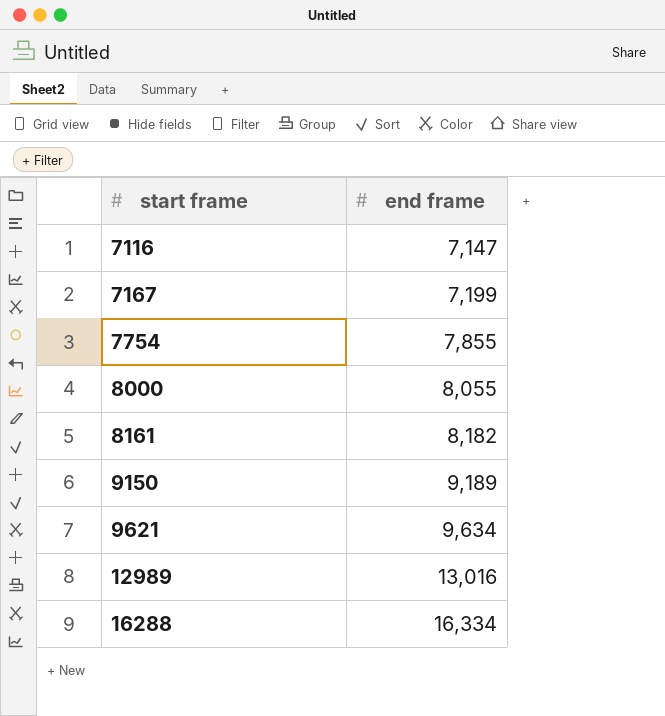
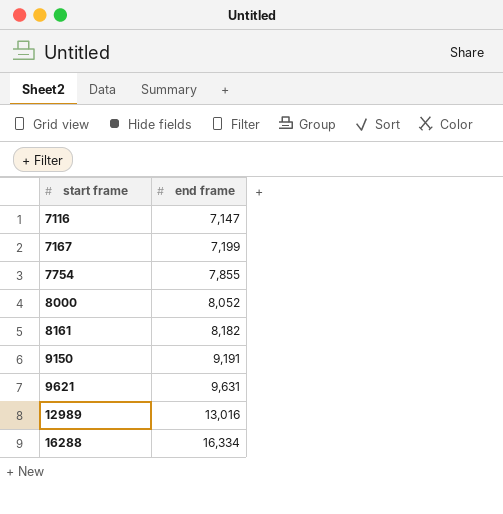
8000 | end frame: 8,055 -> 8,052
9150 | end frame: 9,189 -> 9,191
9621 | end frame: 9,634 -> 9,631

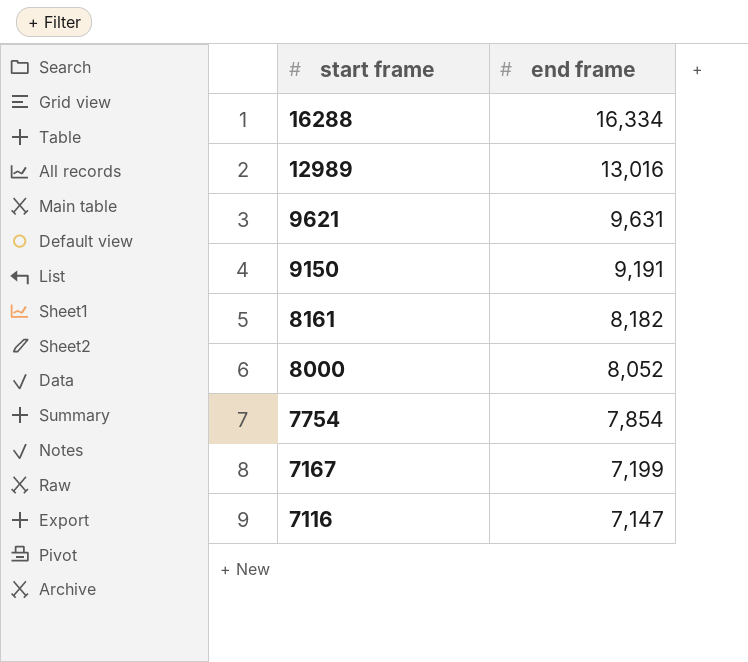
row order: start frame ascending -> start frame descending
7754 | end frame: 7,855 -> 7,854

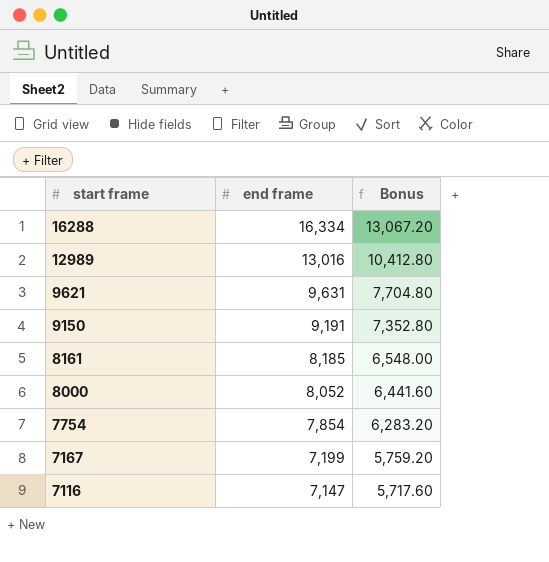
column Bonus | formula: none -> [end frame] * 0.8
8161 | end frame: 8,182 -> 8,185

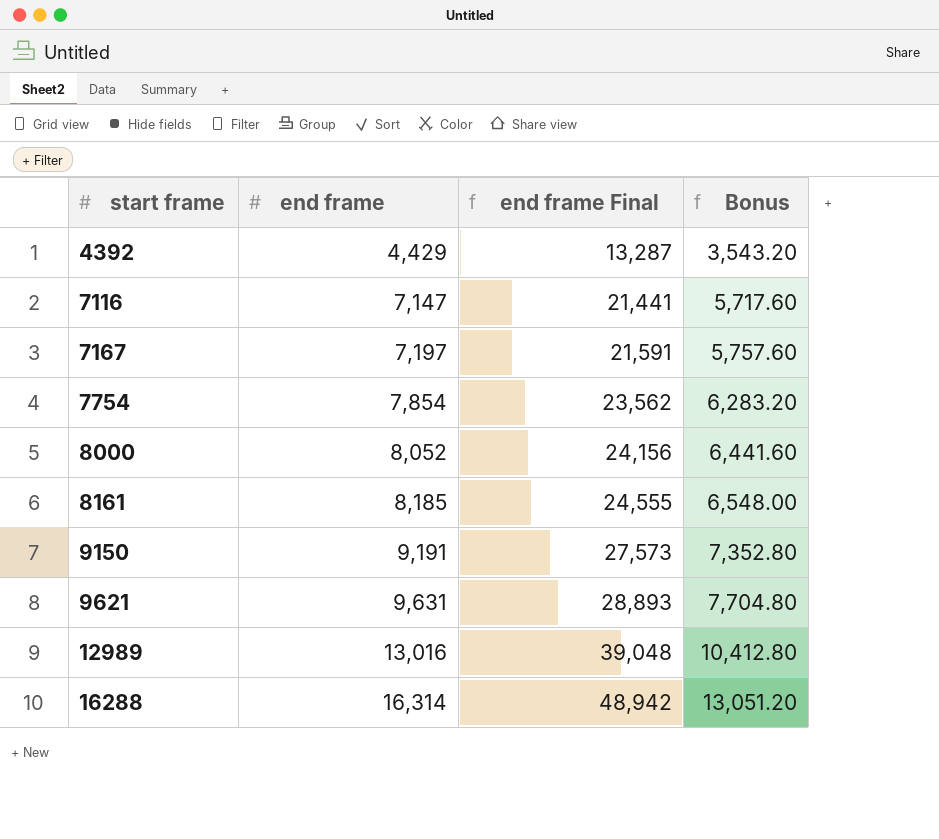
row order: start frame descending -> start frame ascending
column end frame Final | formula: none -> [end frame] * 3
row 4392: none -> 4,429 | 13,287 | 3,543.20
7167 | end frame: 7,199 -> 7,197
7167 | Bonus: 5,759.20 -> 5,757.60
16288 | end frame: 16,334 -> 16,314
16288 | Bonus: 13,067.20 -> 13,051.20

